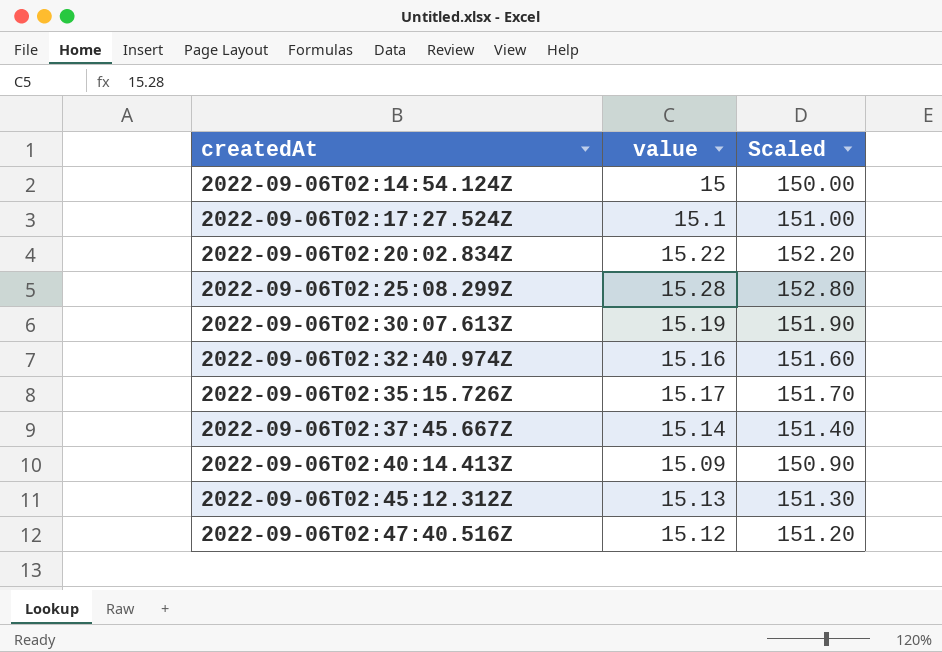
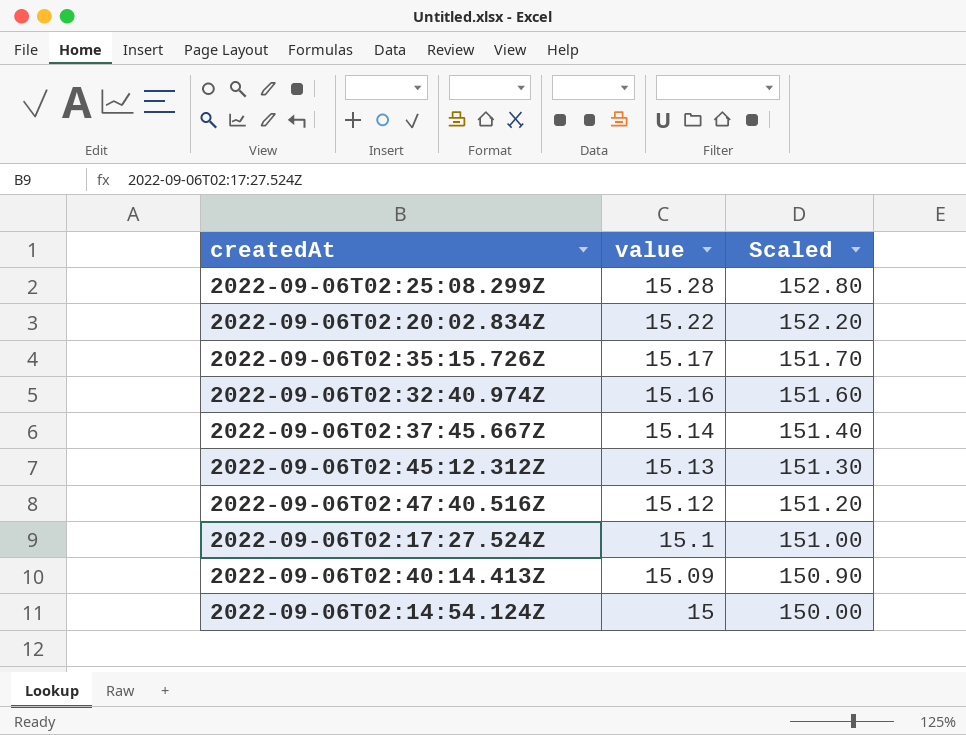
row order: createdAt ascending -> value descending
row 2022-09-06T02:30:07.613Z: 15.19 | 151.90 -> none

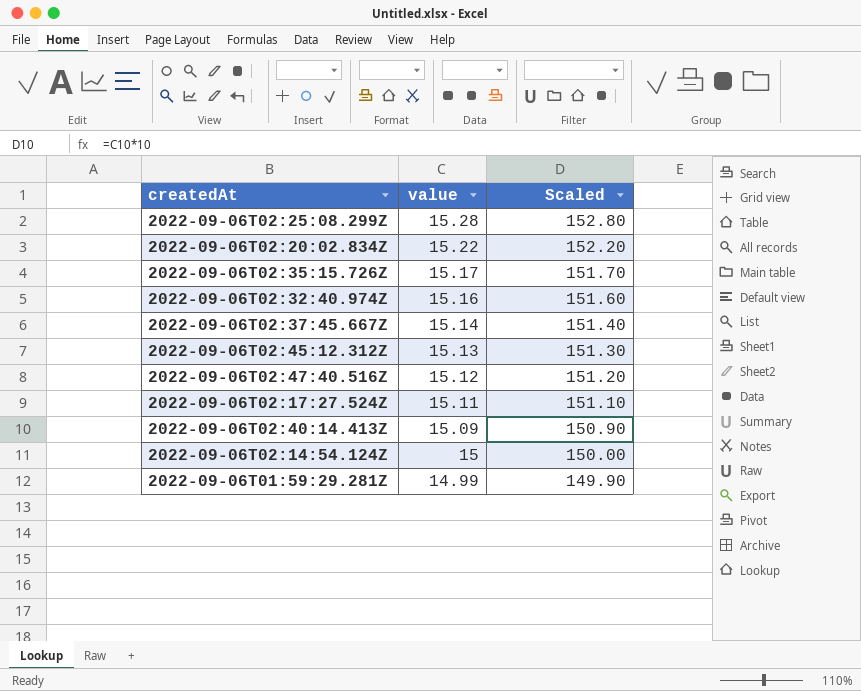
2022-09-06T02:17:27.524Z | value: 15.1 -> 15.11
2022-09-06T02:17:27.524Z | Scaled: 151.00 -> 151.10
row 2022-09-06T01:59:29.281Z: none -> 14.99 | 149.90

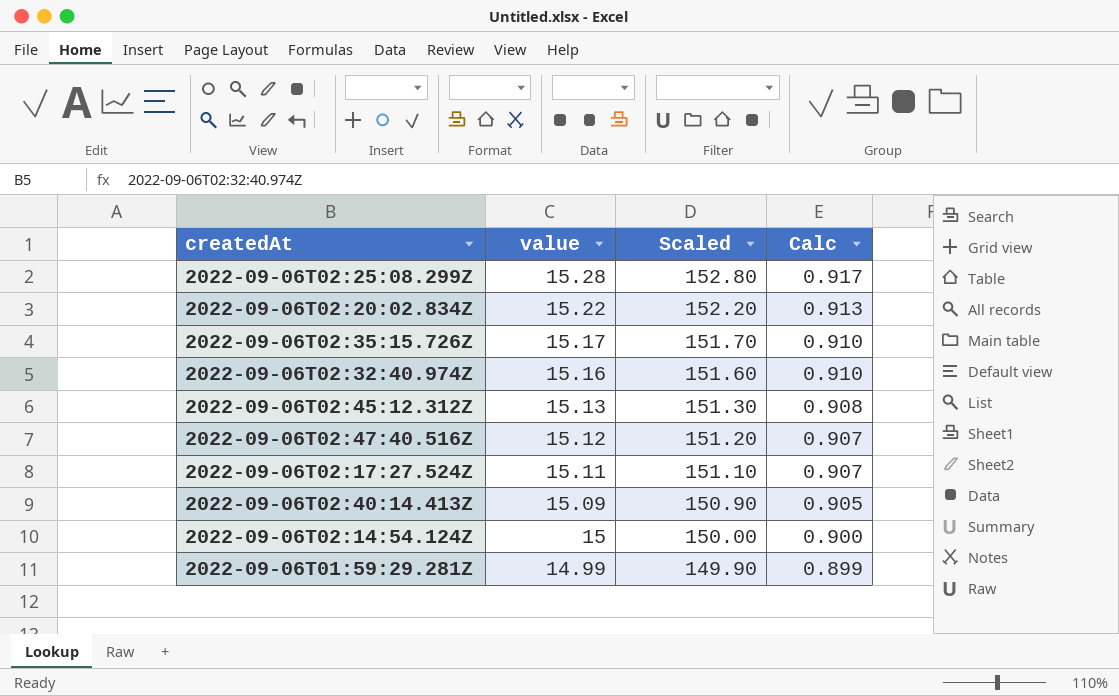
column Calc | formula: none -> [value] * 0.06
row 2022-09-06T02:37:45.667Z: 15.14 | 151.40 -> none

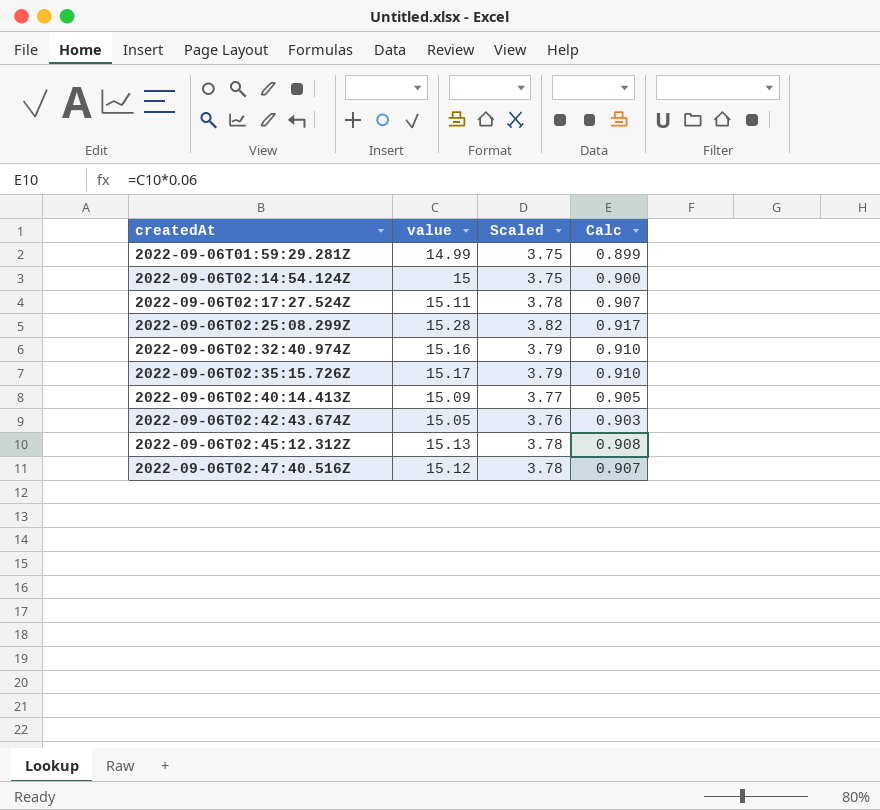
row order: value descending -> createdAt ascending
column Scaled | formula: [value] * 10 -> [value] * 0.25
row 2022-09-06T02:20:02.834Z: 15.22 | 152.20 | 0.913 -> none
row 2022-09-06T02:42:43.674Z: none -> 15.05 | 3.76 | 0.903

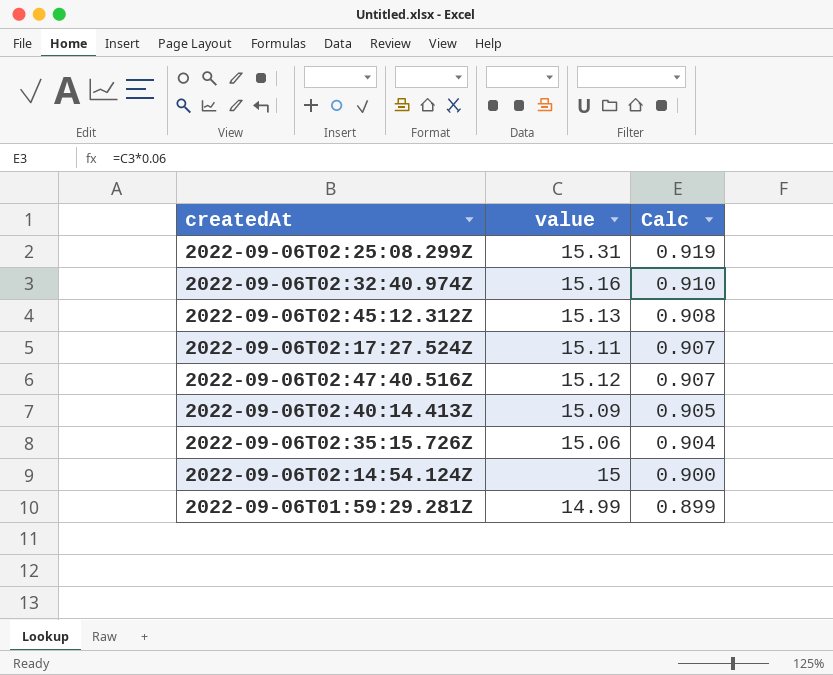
row order: createdAt ascending -> Calc descending
column Scaled | formula: [value] * 0.25 -> none
row 2022-09-06T02:42:43.674Z: 15.05 | 3.76 | 0.903 -> none
2022-09-06T02:25:08.299Z | value: 15.28 -> 15.31
2022-09-06T02:25:08.299Z | Calc: 0.917 -> 0.919
2022-09-06T02:35:15.726Z | value: 15.17 -> 15.06
2022-09-06T02:35:15.726Z | Calc: 0.910 -> 0.904

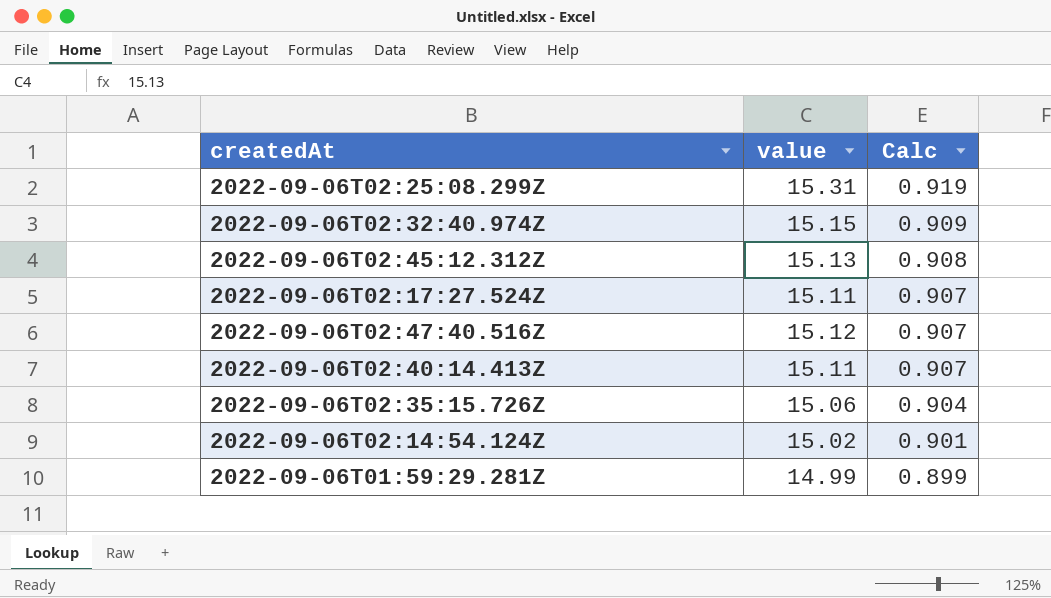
2022-09-06T02:32:40.974Z | value: 15.16 -> 15.15
2022-09-06T02:32:40.974Z | Calc: 0.910 -> 0.909
2022-09-06T02:40:14.413Z | value: 15.09 -> 15.11
2022-09-06T02:40:14.413Z | Calc: 0.905 -> 0.907
2022-09-06T02:14:54.124Z | value: 15 -> 15.02
2022-09-06T02:14:54.124Z | Calc: 0.900 -> 0.901

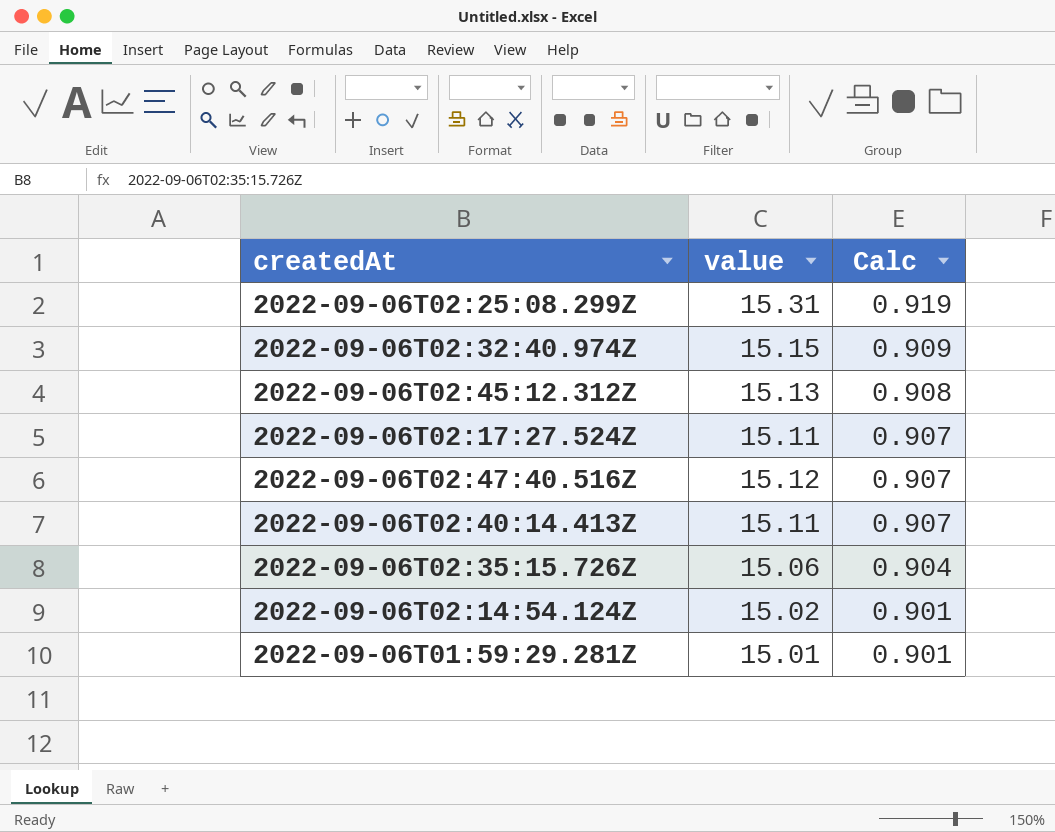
2022-09-06T01:59:29.281Z | value: 14.99 -> 15.01
2022-09-06T01:59:29.281Z | Calc: 0.899 -> 0.901

